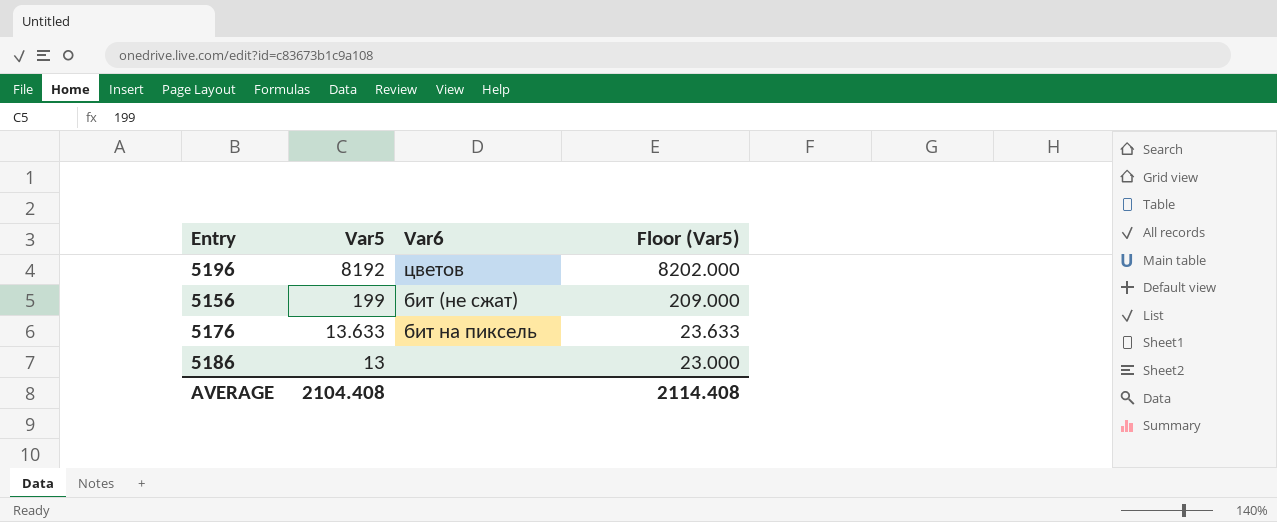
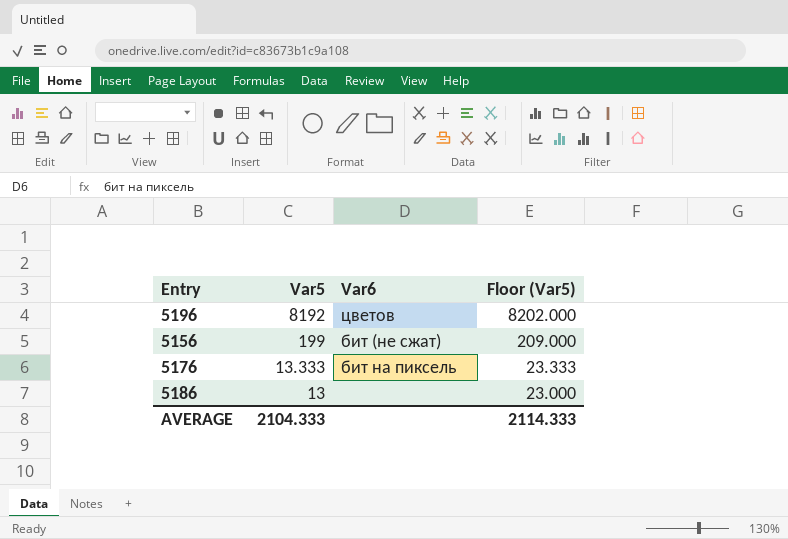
5176 | Var5: 13.633 -> 13.333
5176 | Floor (Var5): 23.633 -> 23.333
AVERAGE | Var5: 2104.408 -> 2104.333
AVERAGE | Floor (Var5): 2114.408 -> 2114.333

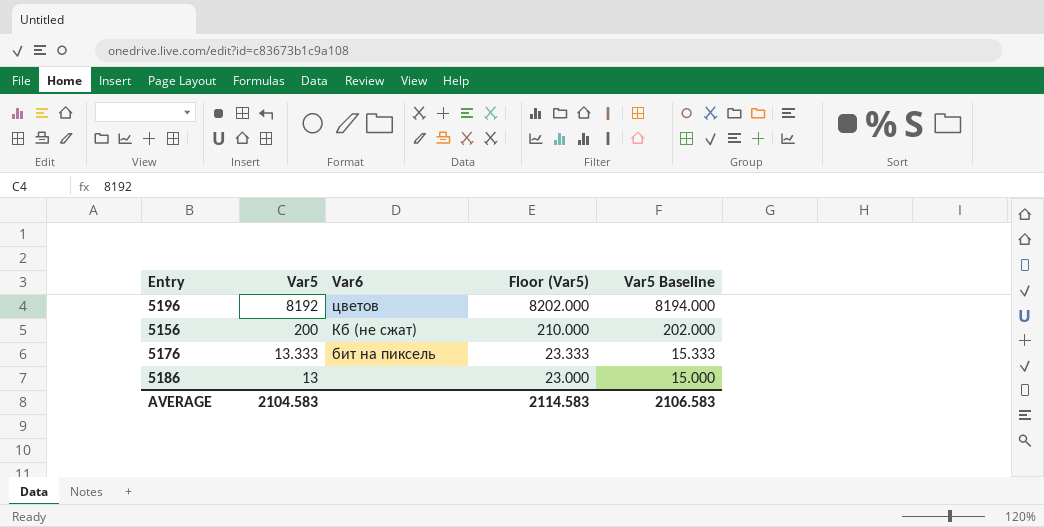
column Var5 Baseline | formula: none -> [Var5] + 2
5156 | Var5: 199 -> 200
5156 | Var6: бит (не сжат) -> Кб (не сжат)
5156 | Floor (Var5): 209.000 -> 210.000
AVERAGE | Var5: 2104.333 -> 2104.583
AVERAGE | Floor (Var5): 2114.333 -> 2114.583

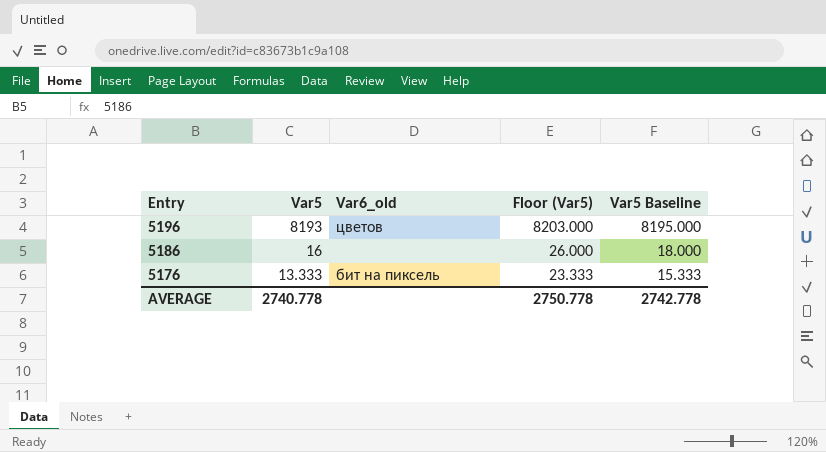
row order: Var5 descending -> Entry descending
column name: Var6 -> Var6_old
row 5156: 200 | Кб (не сжат) | 210.000 | 202.000 -> none
5196 | Var5: 8192 -> 8193
5196 | Floor (Var5): 8202.000 -> 8203.000
5196 | Var5 Baseline: 8194.000 -> 8195.000
5186 | Var5: 13 -> 16
5186 | Floor (Var5): 23.000 -> 26.000
5186 | Var5 Baseline: 15.000 -> 18.000
AVERAGE | Var5: 2104.583 -> 2740.778
AVERAGE | Floor (Var5): 2114.583 -> 2750.778
AVERAGE | Var5 Baseline: 2106.583 -> 2742.778

